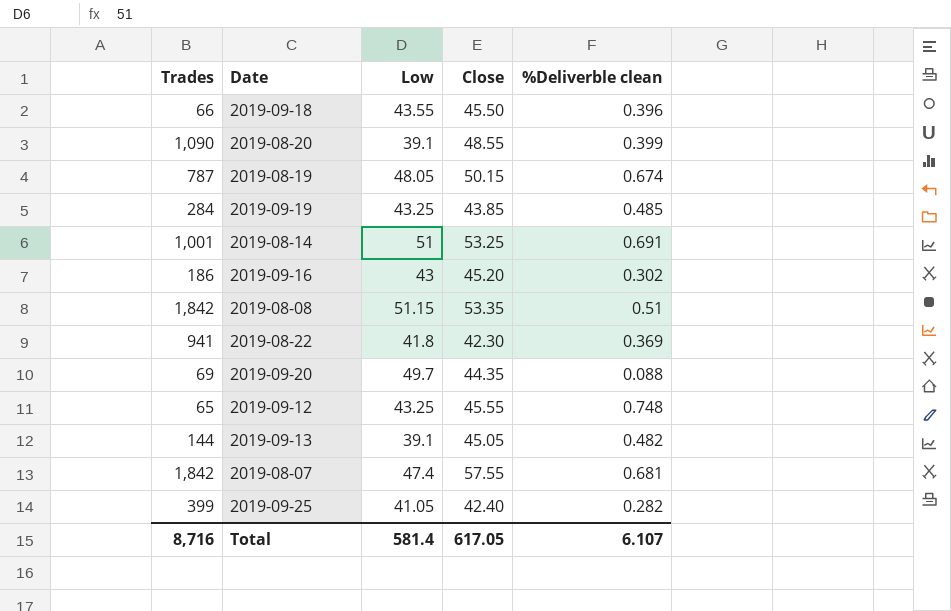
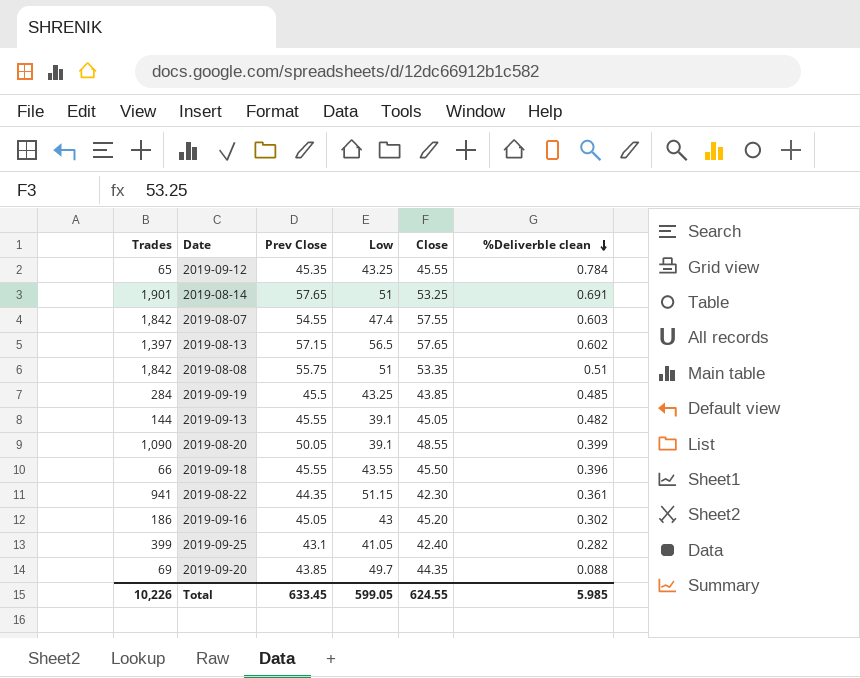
row order: none -> %Deliverble clean descending
column Prev Close | position: none -> 3
row 2019-08-19: 787 | 48.05 | 50.15 | 0.674 -> none
2019-09-12 | %Deliverble clean: 0.748 -> 0.784
2019-08-14 | Trades: 1,001 -> 1,901
2019-08-07 | %Deliverble clean: 0.681 -> 0.603
row 2019-08-13: none -> 1,397 | 57.15 | 56.5 | 57.65 | 0.602
2019-08-08 | Low: 51.15 -> 51
2019-08-22 | Low: 41.8 -> 51.15
2019-08-22 | %Deliverble clean: 0.369 -> 0.361
Total | Trades: 8,716 -> 10,226
Total | Low: 581.4 -> 599.05
Total | Close: 617.05 -> 624.55
Total | %Deliverble clean: 6.107 -> 5.985

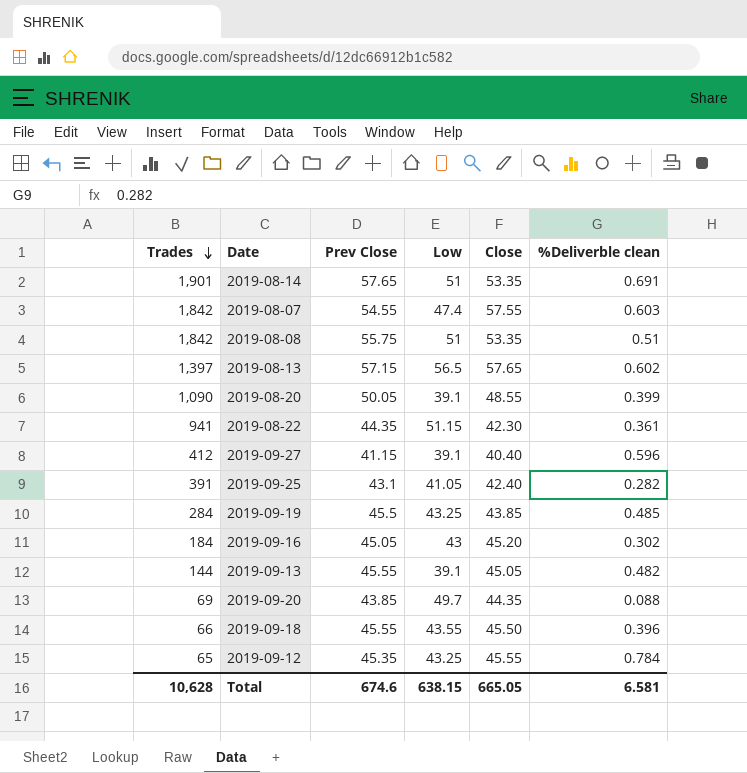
row order: %Deliverble clean descending -> Trades descending
2019-08-14 | Close: 53.25 -> 53.35
row 2019-09-27: none -> 412 | 41.15 | 39.1 | 40.40 | 0.596
2019-09-25 | Trades: 399 -> 391
2019-09-16 | Trades: 186 -> 184
Total | Trades: 10,226 -> 10,628
Total | Prev Close: 633.45 -> 674.6
Total | Low: 599.05 -> 638.15
Total | Close: 624.55 -> 665.05
Total | %Deliverble clean: 5.985 -> 6.581

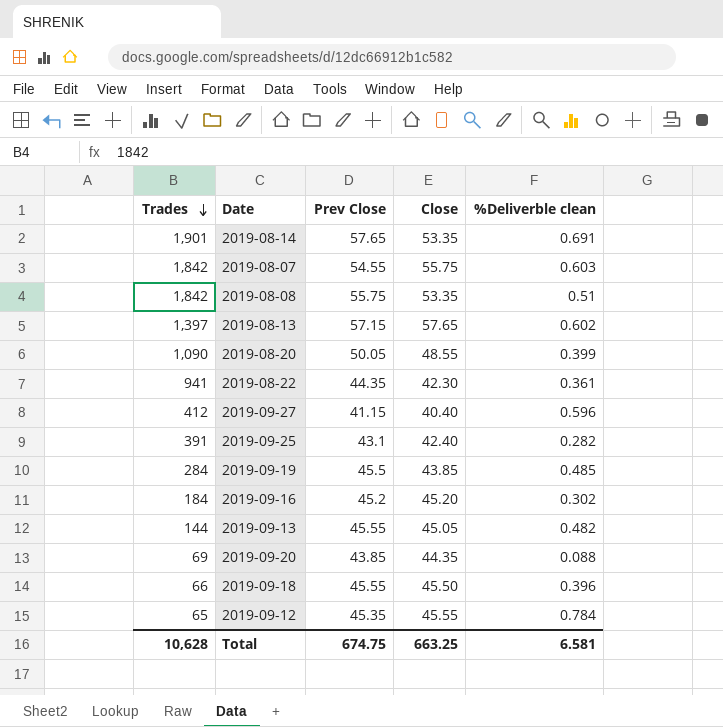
column Low | position: 4 -> none
2019-08-07 | Close: 57.55 -> 55.75
2019-09-16 | Prev Close: 45.05 -> 45.2
Total | Prev Close: 674.6 -> 674.75
Total | Close: 665.05 -> 663.25

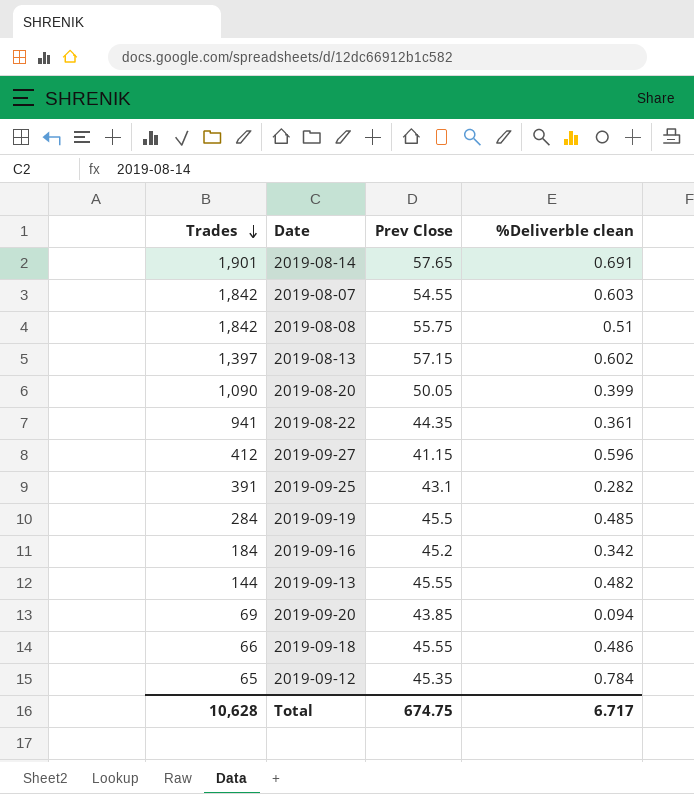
column Close | position: 4 -> none
2019-09-16 | %Deliverble clean: 0.302 -> 0.342
2019-09-20 | %Deliverble clean: 0.088 -> 0.094
2019-09-18 | %Deliverble clean: 0.396 -> 0.486
Total | %Deliverble clean: 6.581 -> 6.717

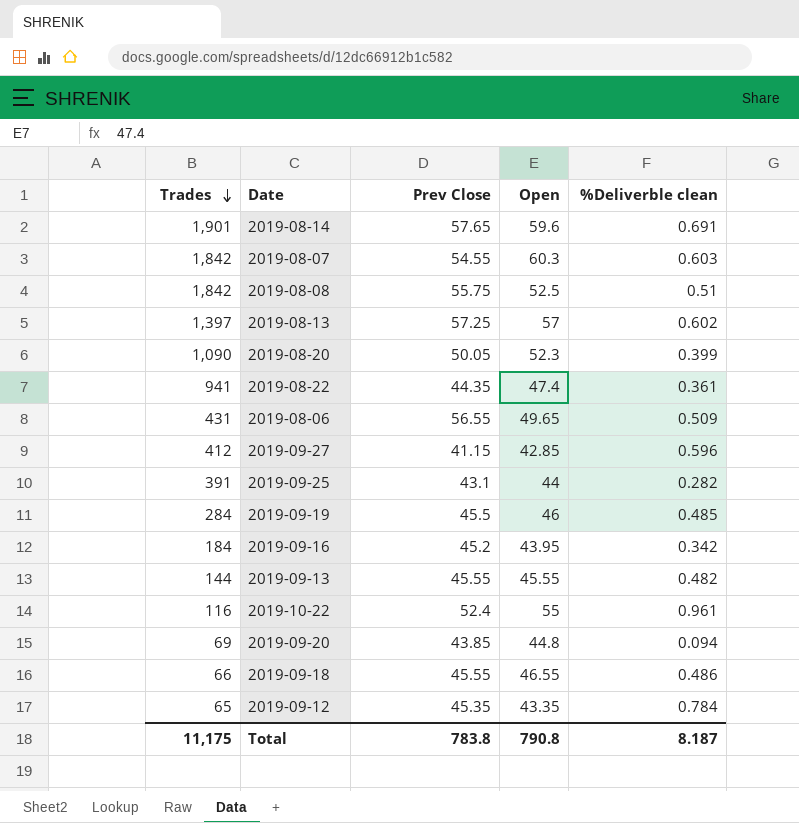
column Open | position: none -> 4
2019-08-13 | Prev Close: 57.15 -> 57.25
row 2019-08-06: none -> 431 | 56.55 | 49.65 | 0.509
row 2019-10-22: none -> 116 | 52.4 | 55 | 0.961
Total | Trades: 10,628 -> 11,175
Total | Prev Close: 674.75 -> 783.8
Total | %Deliverble clean: 6.717 -> 8.187

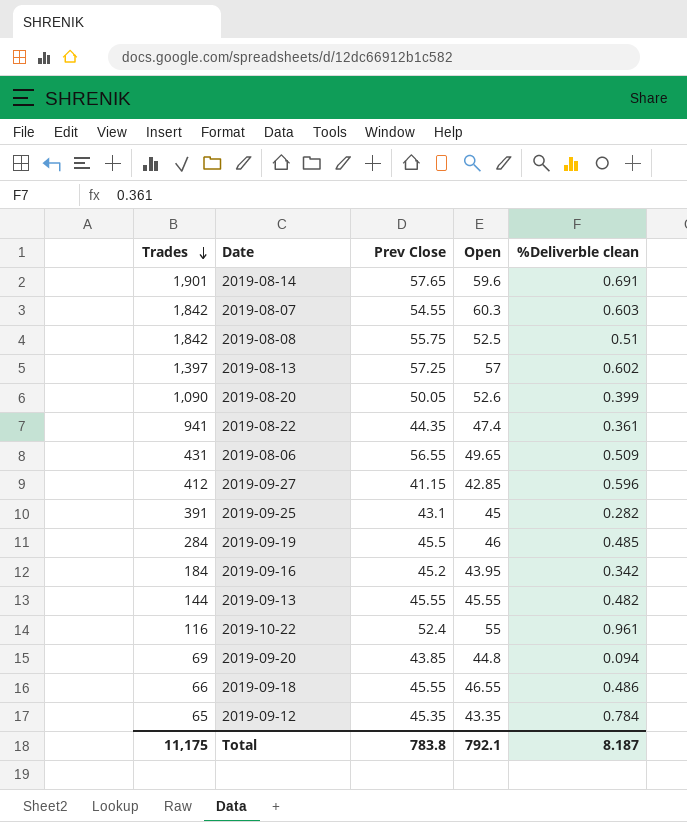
2019-08-20 | Open: 52.3 -> 52.6
2019-09-25 | Open: 44 -> 45
Total | Open: 790.8 -> 792.1

